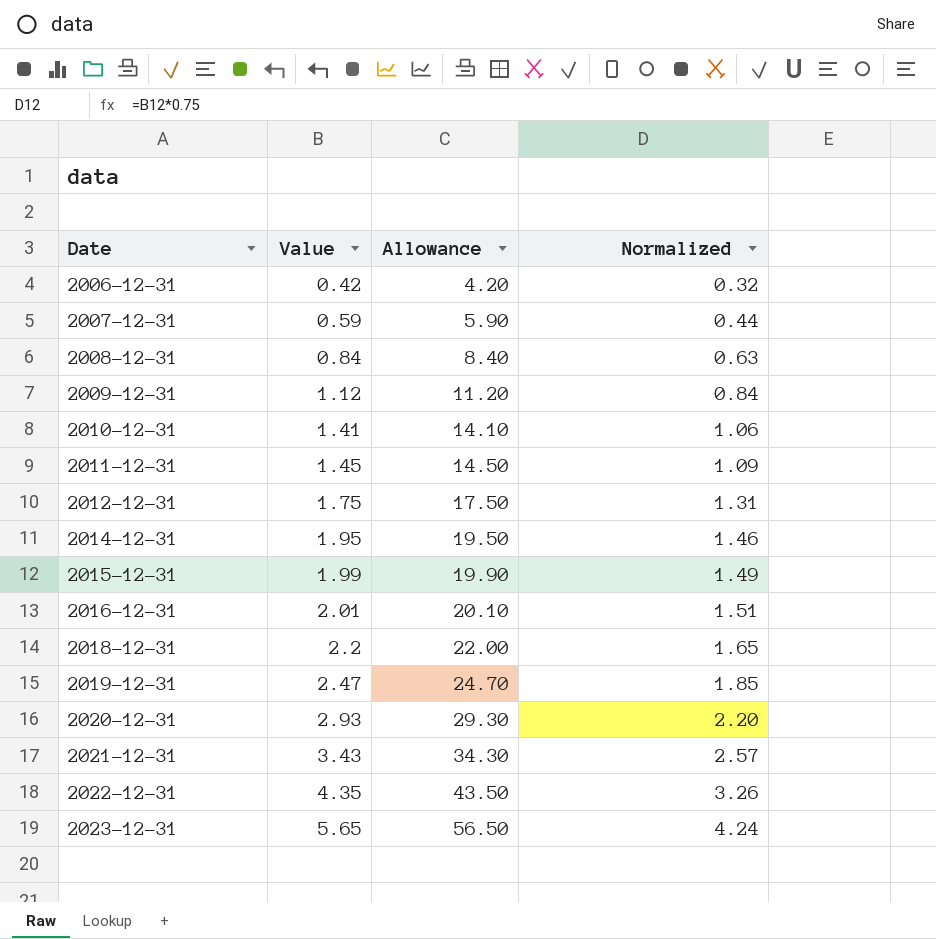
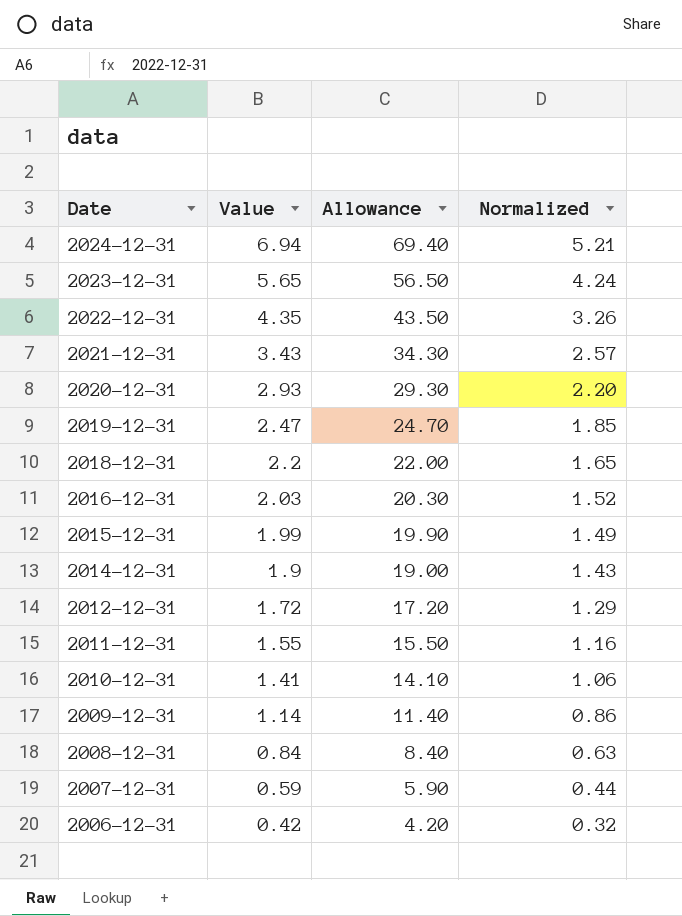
row order: Date ascending -> Date descending
row 2024-12-31: none -> 6.94 | 69.40 | 5.21
2016-12-31 | Value: 2.01 -> 2.03
2016-12-31 | Allowance: 20.10 -> 20.30
2016-12-31 | Normalized: 1.51 -> 1.52
2014-12-31 | Value: 1.95 -> 1.9
2014-12-31 | Allowance: 19.50 -> 19.00
2014-12-31 | Normalized: 1.46 -> 1.43
2012-12-31 | Value: 1.75 -> 1.72
2012-12-31 | Allowance: 17.50 -> 17.20
2012-12-31 | Normalized: 1.31 -> 1.29
2011-12-31 | Value: 1.45 -> 1.55
2011-12-31 | Allowance: 14.50 -> 15.50
2011-12-31 | Normalized: 1.09 -> 1.16
2009-12-31 | Value: 1.12 -> 1.14
2009-12-31 | Allowance: 11.20 -> 11.40
2009-12-31 | Normalized: 0.84 -> 0.86

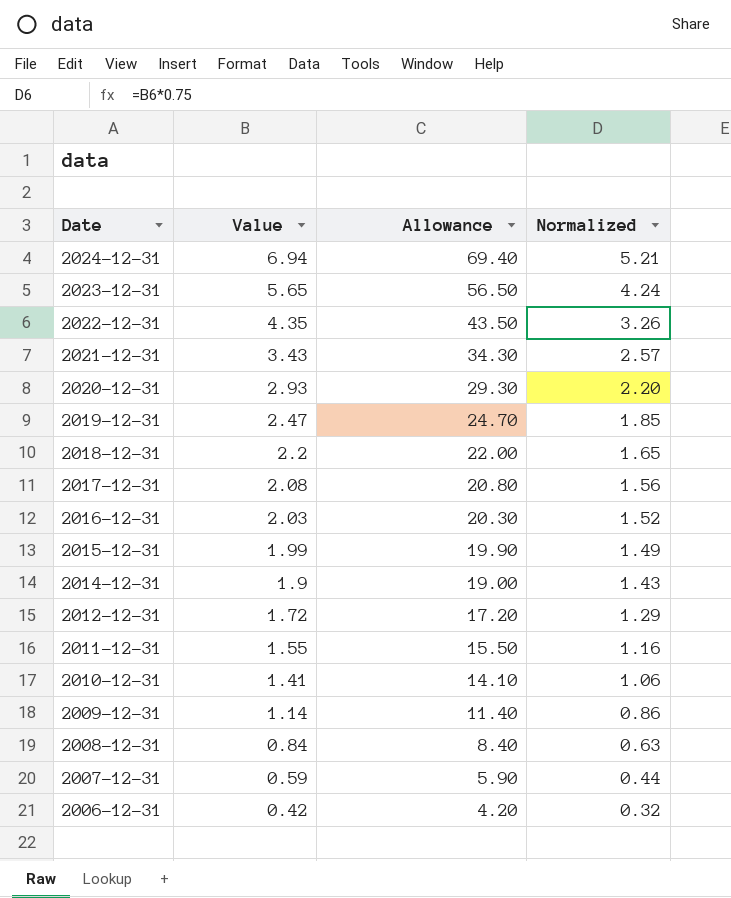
row 2017-12-31: none -> 2.08 | 20.80 | 1.56

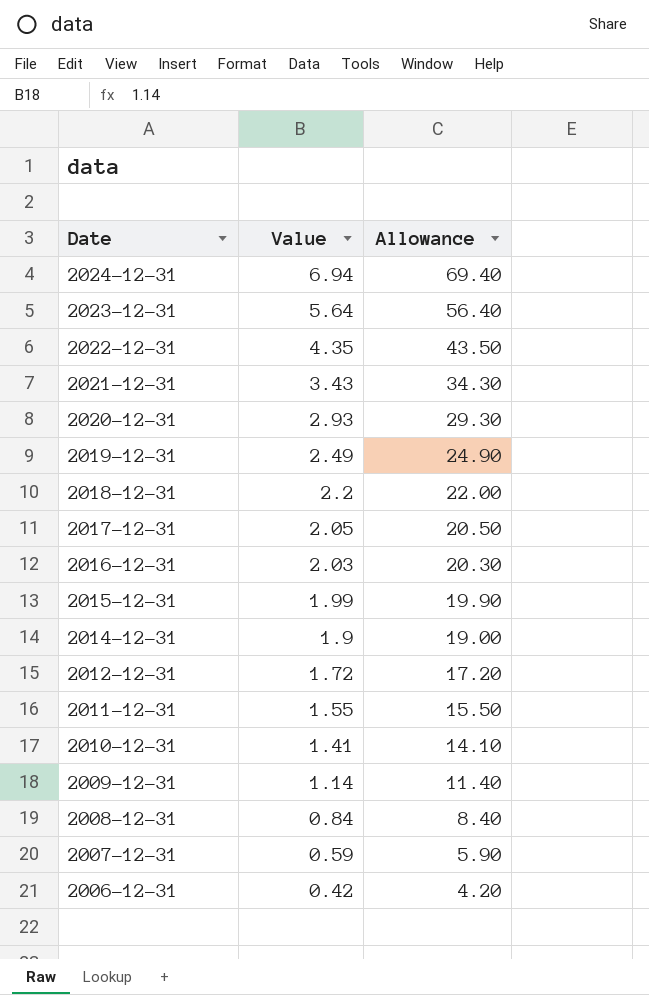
column Normalized | formula: [Value] * 0.75 -> none
2023-12-31 | Value: 5.65 -> 5.64
2023-12-31 | Allowance: 56.50 -> 56.40
2019-12-31 | Value: 2.47 -> 2.49
2019-12-31 | Allowance: 24.70 -> 24.90
2017-12-31 | Value: 2.08 -> 2.05
2017-12-31 | Allowance: 20.80 -> 20.50

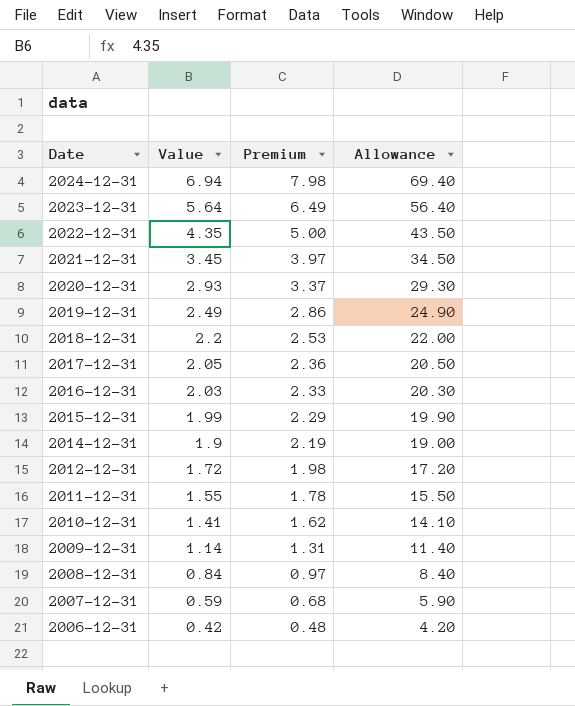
column Premium | formula: none -> [Value] * 1.15
2021-12-31 | Value: 3.43 -> 3.45
2021-12-31 | Allowance: 34.30 -> 34.50

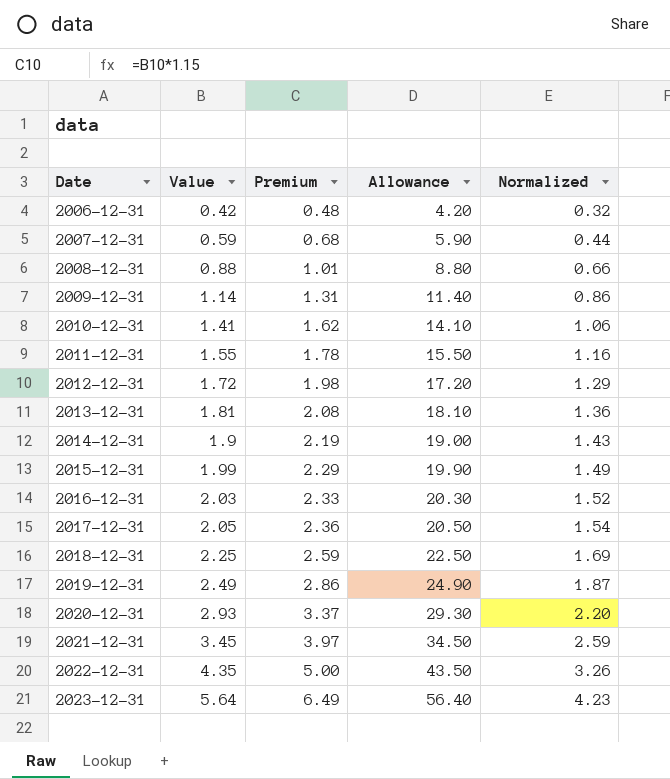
row order: Date descending -> Date ascending
column Normalized | formula: none -> [Value] * 0.75
row 2024-12-31: 6.94 | 7.98 | 69.40 -> none
2008-12-31 | Value: 0.84 -> 0.88
2008-12-31 | Premium: 0.97 -> 1.01
2008-12-31 | Allowance: 8.40 -> 8.80
row 2013-12-31: none -> 1.81 | 2.08 | 18.10 | 1.36
2018-12-31 | Value: 2.2 -> 2.25
2018-12-31 | Premium: 2.53 -> 2.59
2018-12-31 | Allowance: 22.00 -> 22.50

